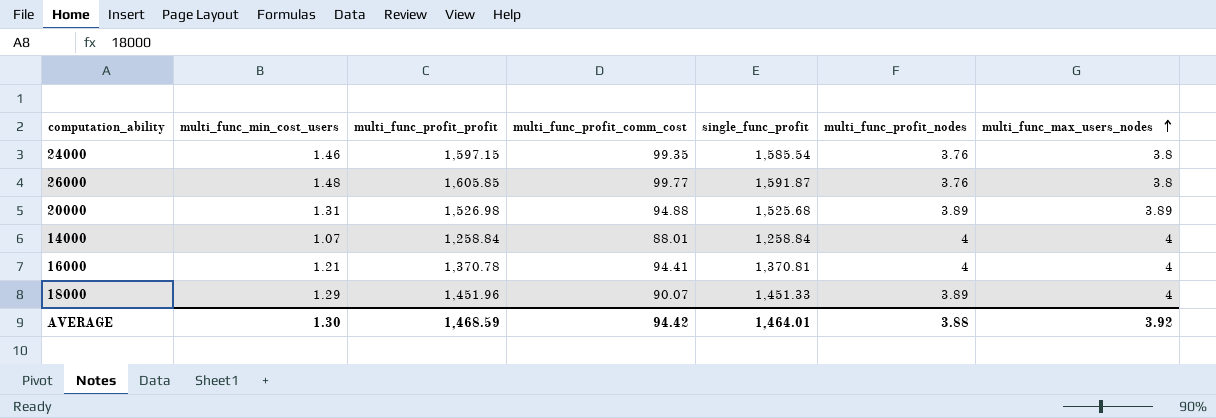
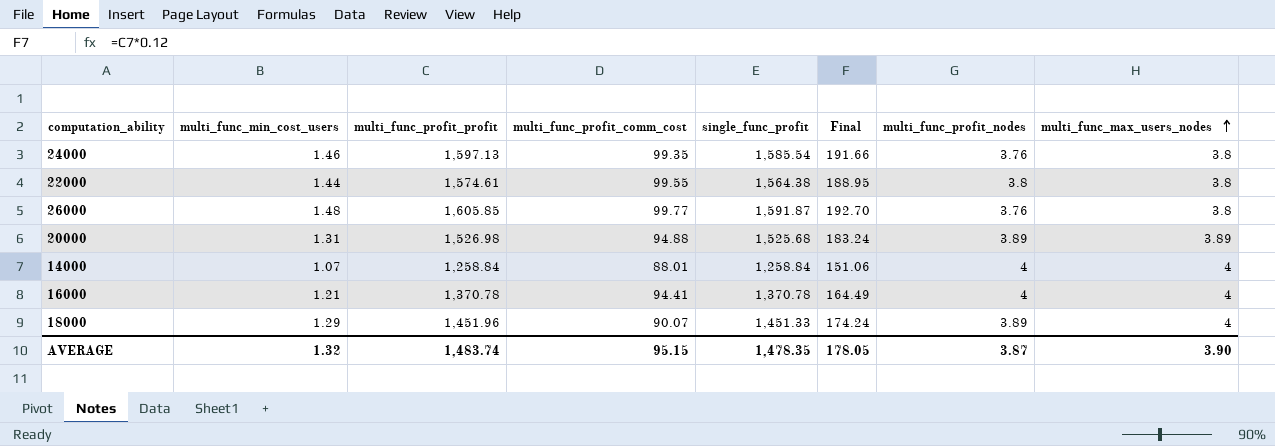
column Final | formula: none -> [multi_func_profit_profit] * 0.12
24000 | multi_func_profit_profit: 1,597.15 -> 1,597.13
row 22000: none -> 1.44 | 1,574.61 | 99.55 | 1,564.38 | 188.95 | 3.8 | 3.8
16000 | single_func_profit: 1,370.81 -> 1,370.78
AVERAGE | multi_func_min_cost_users: 1.30 -> 1.32
AVERAGE | multi_func_profit_profit: 1,468.59 -> 1,483.74
AVERAGE | multi_func_profit_comm_cost: 94.42 -> 95.15
AVERAGE | single_func_profit: 1,464.01 -> 1,478.35
AVERAGE | multi_func_profit_nodes: 3.88 -> 3.87
AVERAGE | multi_func_max_users_nodes: 3.92 -> 3.90

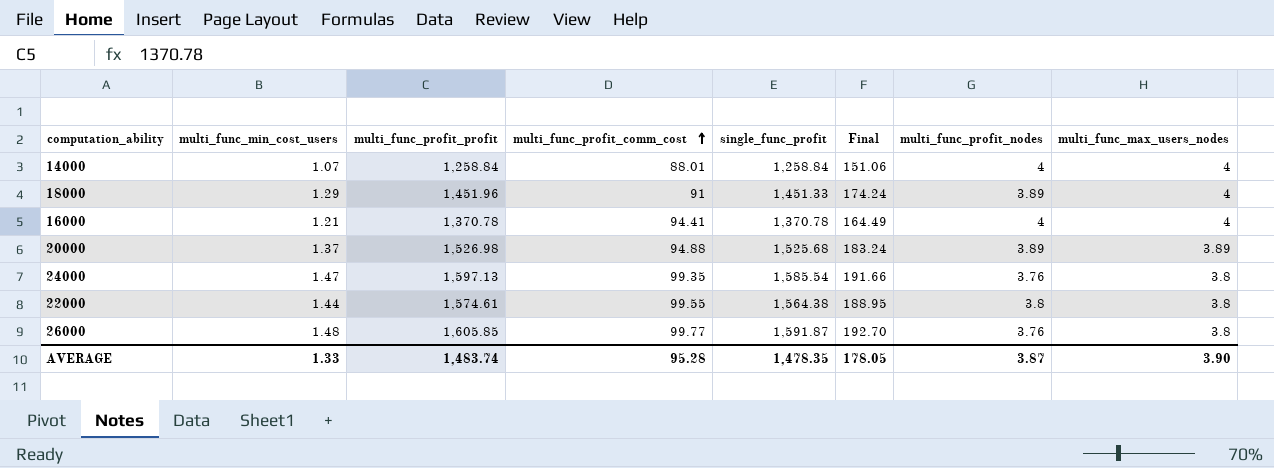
row order: multi_func_max_users_nodes ascending -> multi_func_profit_comm_cost ascending
18000 | multi_func_profit_comm_cost: 90.07 -> 91
20000 | multi_func_min_cost_users: 1.31 -> 1.37
24000 | multi_func_min_cost_users: 1.46 -> 1.47
AVERAGE | multi_func_min_cost_users: 1.32 -> 1.33
AVERAGE | multi_func_profit_comm_cost: 95.15 -> 95.28

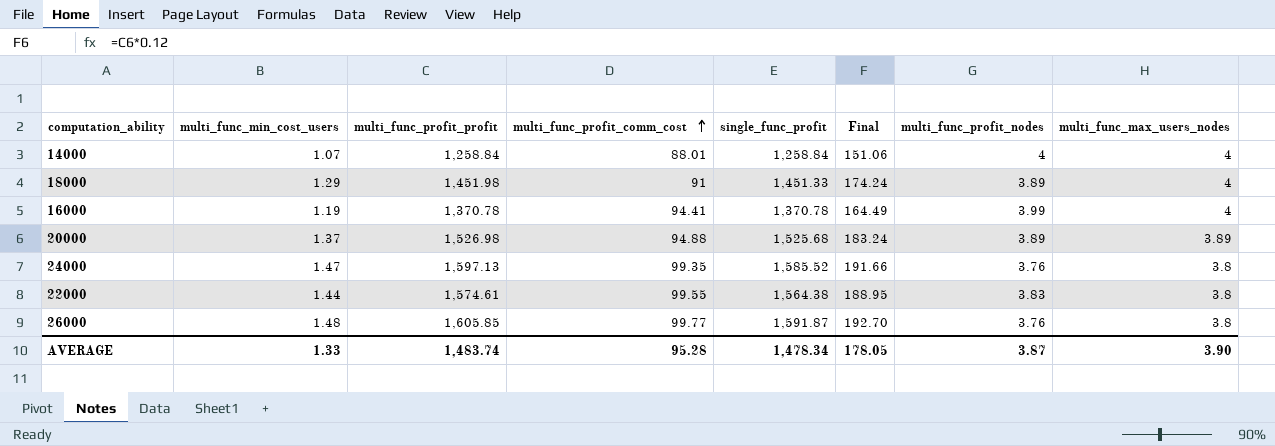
18000 | multi_func_profit_profit: 1,451.96 -> 1,451.98
16000 | multi_func_min_cost_users: 1.21 -> 1.19
16000 | multi_func_profit_nodes: 4 -> 3.99
24000 | single_func_profit: 1,585.54 -> 1,585.52
22000 | multi_func_profit_nodes: 3.8 -> 3.83
AVERAGE | single_func_profit: 1,478.35 -> 1,478.34

